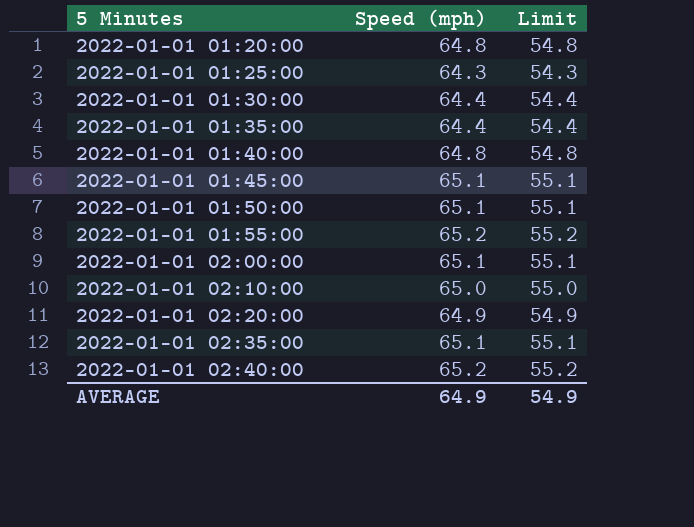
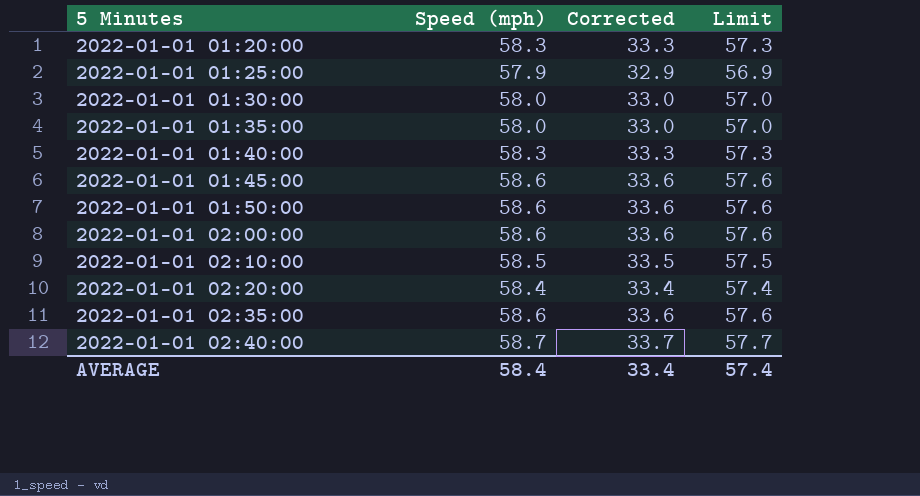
column Corrected | formula: none -> [Speed (mph)] - 25
column Limit | formula: [Speed (mph)] - 10 -> [Speed (mph)] - 1
row 2022-01-01 01:55:00: 65.2 | 55.2 -> none
2022-01-01 01:20:00 | Speed (mph): 64.8 -> 58.3
2022-01-01 01:25:00 | Speed (mph): 64.3 -> 57.9
2022-01-01 01:30:00 | Speed (mph): 64.4 -> 58.0
2022-01-01 01:35:00 | Speed (mph): 64.4 -> 58.0
2022-01-01 01:40:00 | Speed (mph): 64.8 -> 58.3
2022-01-01 01:45:00 | Speed (mph): 65.1 -> 58.6
2022-01-01 01:50:00 | Speed (mph): 65.1 -> 58.6
2022-01-01 02:00:00 | Speed (mph): 65.1 -> 58.6
2022-01-01 02:10:00 | Speed (mph): 65.0 -> 58.5
2022-01-01 02:20:00 | Speed (mph): 64.9 -> 58.4
2022-01-01 02:35:00 | Speed (mph): 65.1 -> 58.6
2022-01-01 02:40:00 | Speed (mph): 65.2 -> 58.7
AVERAGE | Speed (mph): 64.9 -> 58.4
AVERAGE | Limit: 54.9 -> 57.4

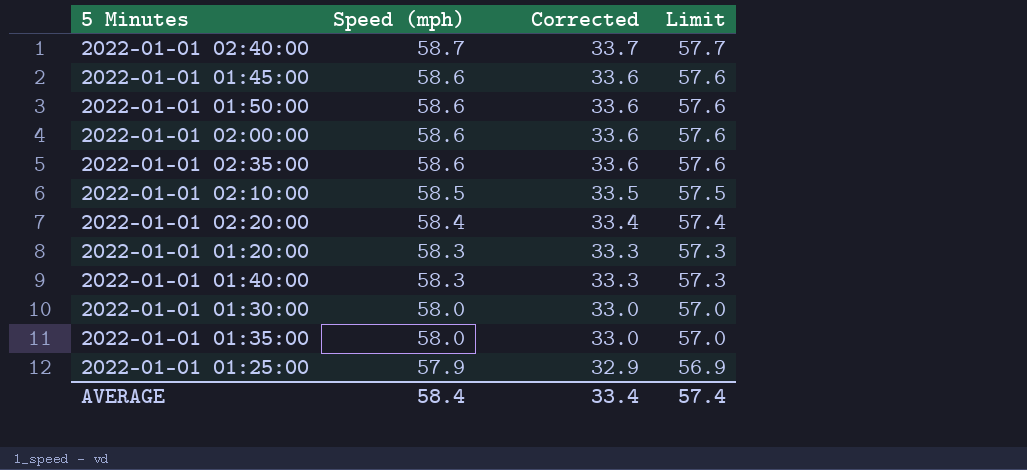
row order: 5 Minutes ascending -> Speed (mph) descending

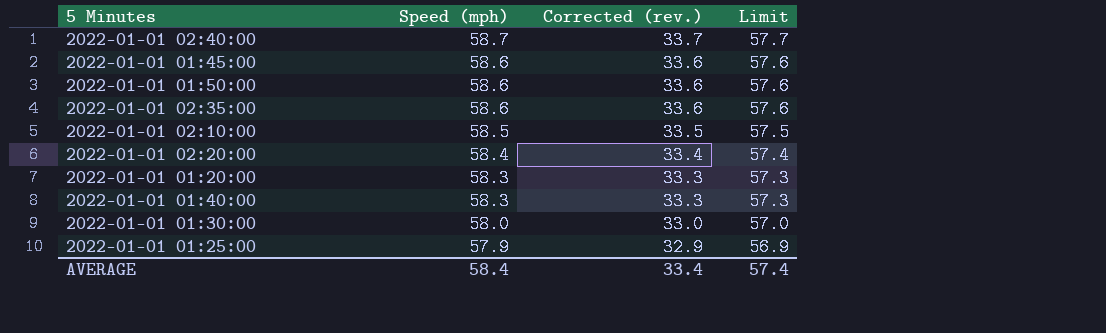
column name: Corrected -> Corrected (rev.)
row 2022-01-01 02:00:00: 58.6 | 33.6 | 57.6 -> none
row 2022-01-01 01:35:00: 58.0 | 33.0 | 57.0 -> none

